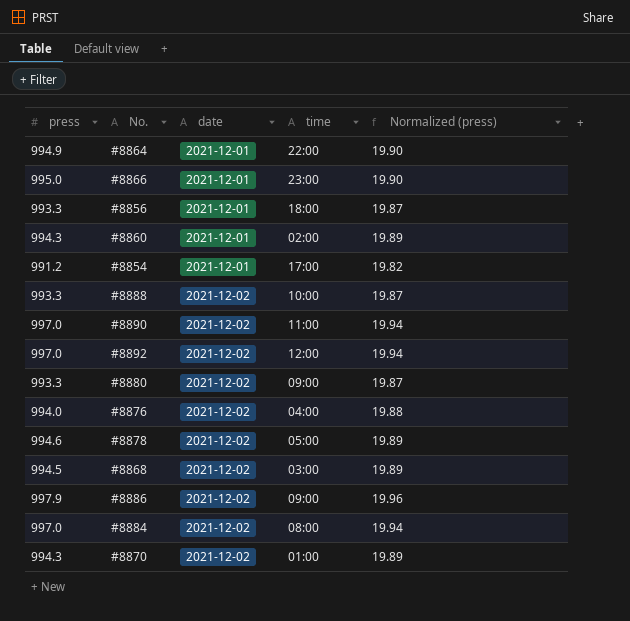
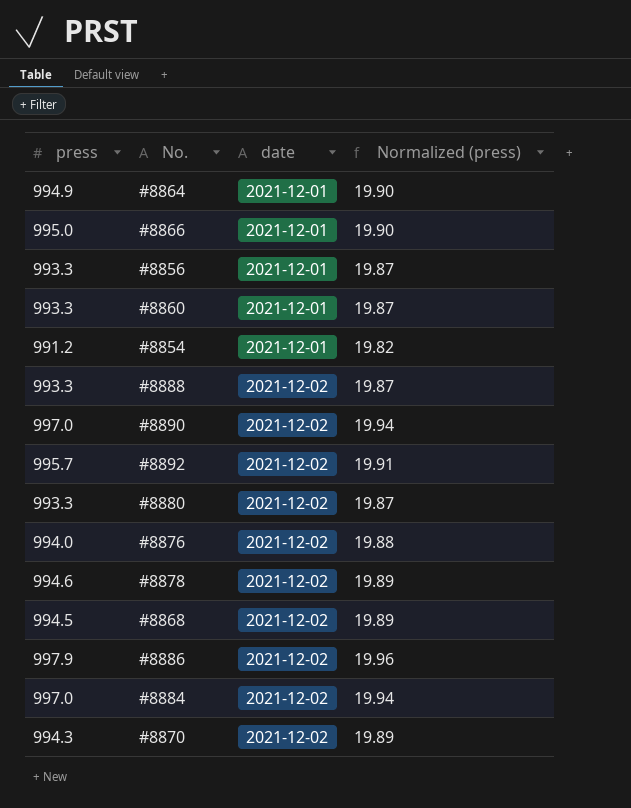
column time | position: 4 -> none
#8860 | press: 994.3 -> 993.3
#8860 | Normalized (press): 19.89 -> 19.87
#8892 | press: 997.0 -> 995.7
#8892 | Normalized (press): 19.94 -> 19.91

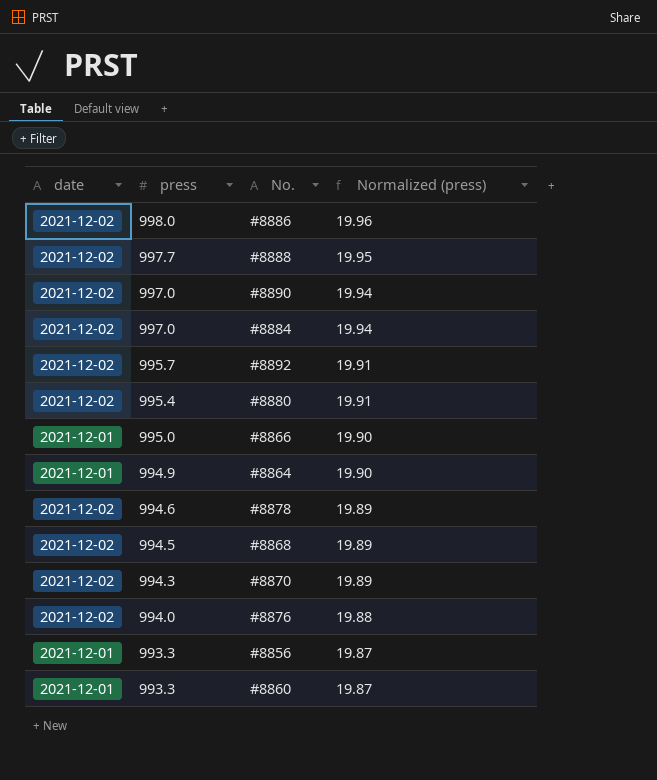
row order: date ascending -> press descending
column date | position: 3 -> 1
row #8854: 991.2 | 2021-12-01 | 19.82 -> none
#8886 | press: 997.9 -> 998.0
#8888 | press: 993.3 -> 997.7
#8888 | Normalized (press): 19.87 -> 19.95
#8880 | press: 993.3 -> 995.4
#8880 | Normalized (press): 19.87 -> 19.91

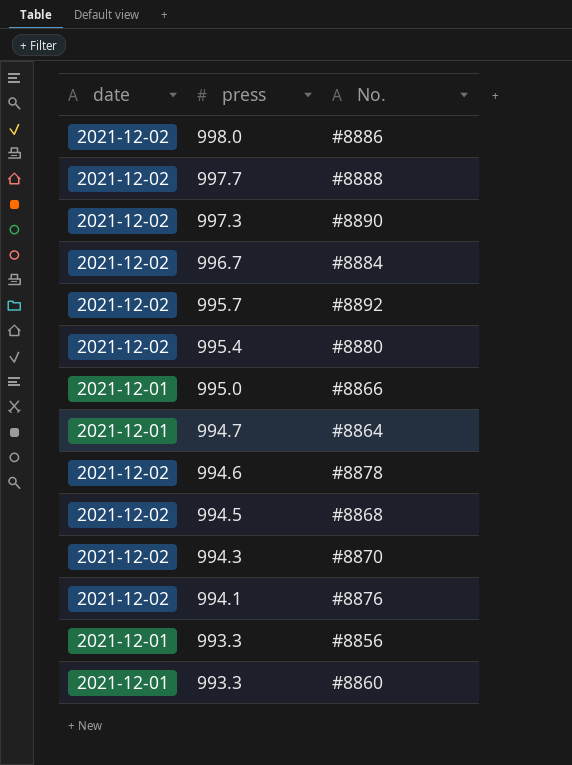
column Normalized (press) | formula: [press] * 0.02 -> none
#8890 | press: 997.0 -> 997.3
#8884 | press: 997.0 -> 996.7
#8864 | press: 994.9 -> 994.7
#8876 | press: 994.0 -> 994.1

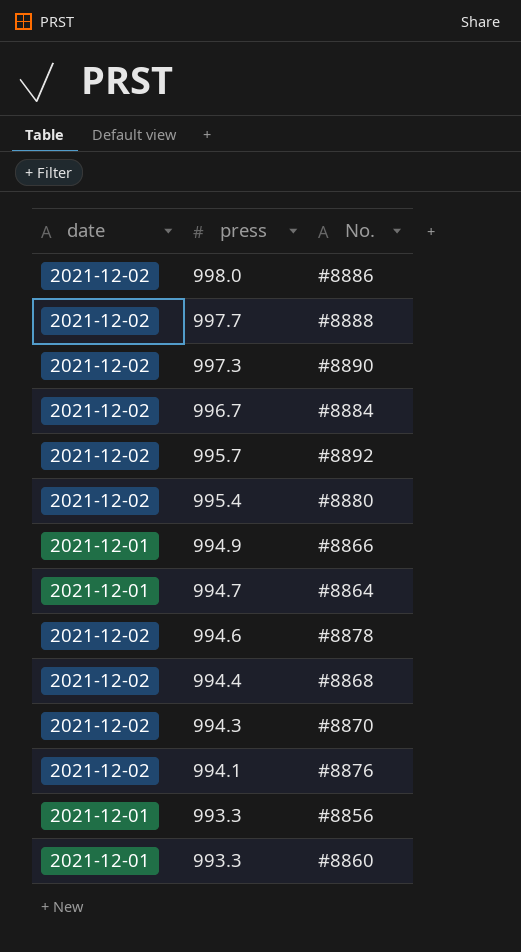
#8866 | press: 995.0 -> 994.9
#8868 | press: 994.5 -> 994.4

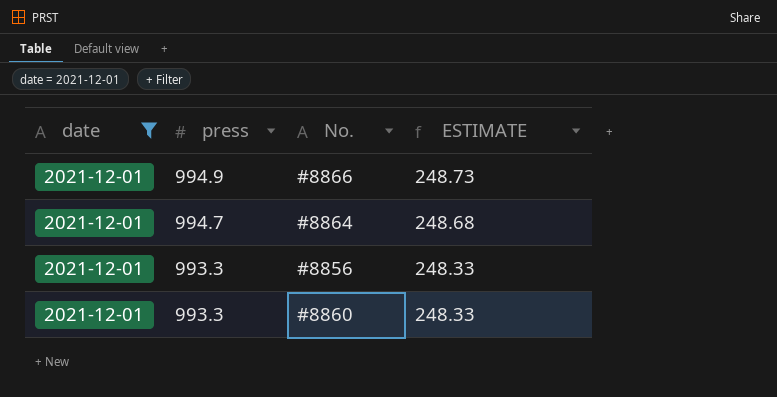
filter: none -> date = 2021-12-01
column ESTIMATE | formula: none -> [press] * 0.25

